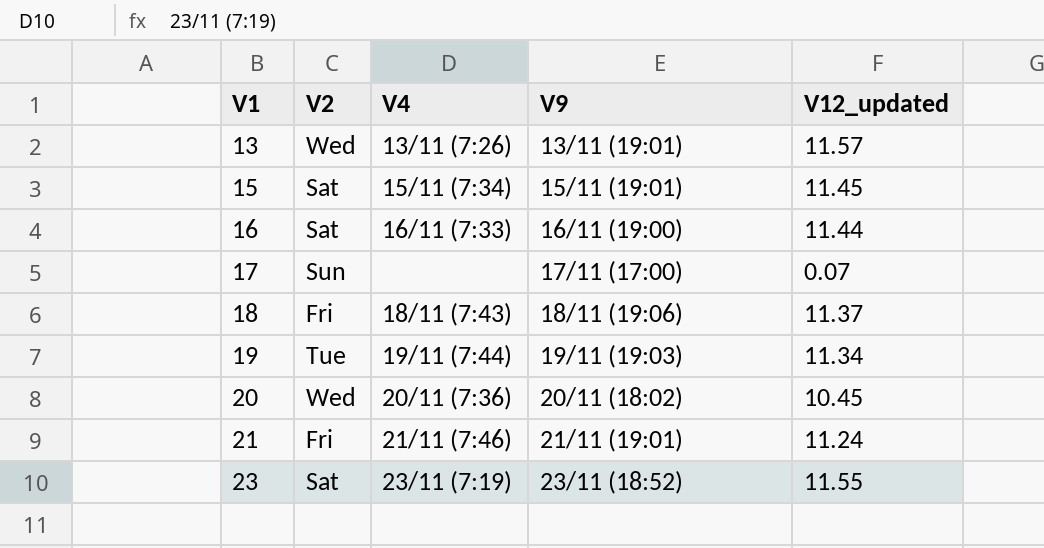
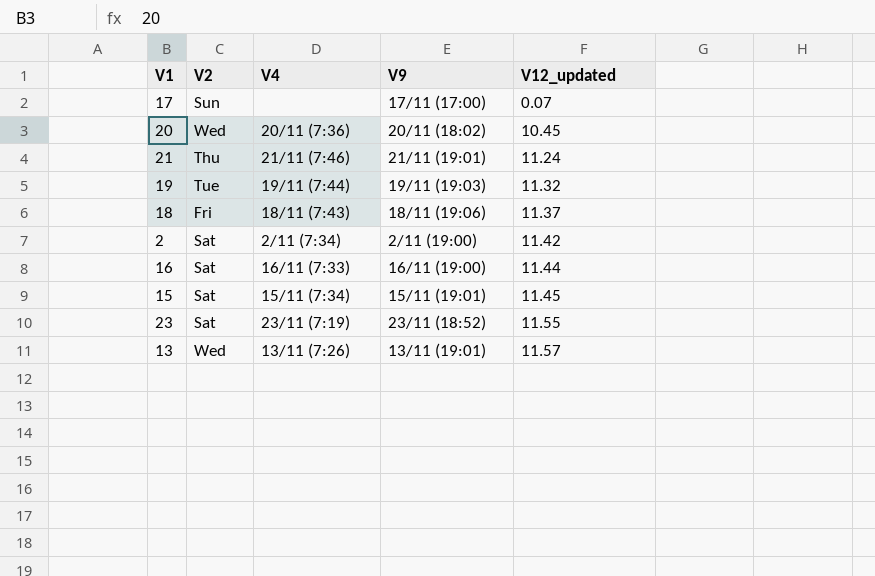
row order: V1 ascending -> V12_updated ascending
21 | V2: Fri -> Thu
19 | V12_updated: 11.34 -> 11.32
row 2: none -> Sat | 2/11 (7:34) | 2/11 (19:00) | 11.42

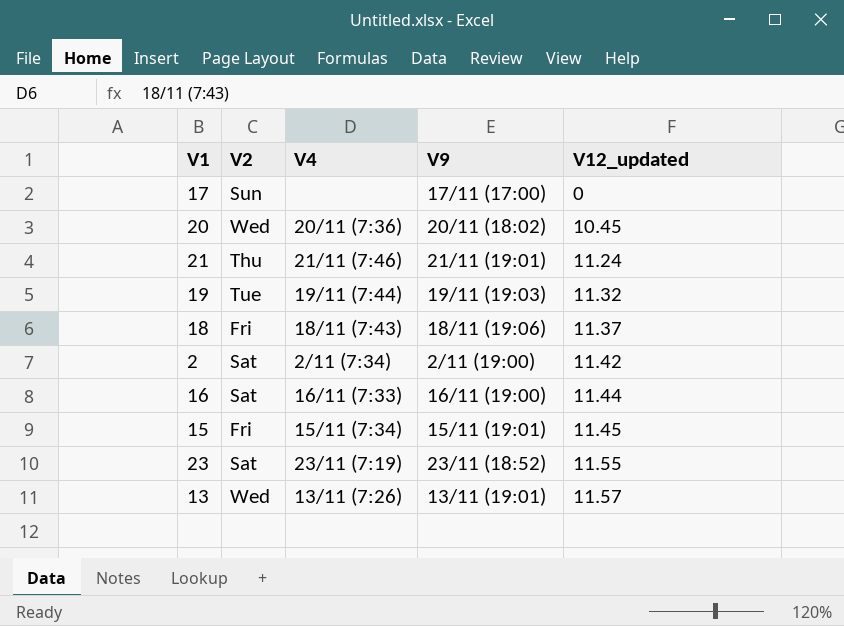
17 | V12_updated: 0.07 -> 0
15 | V2: Sat -> Fri

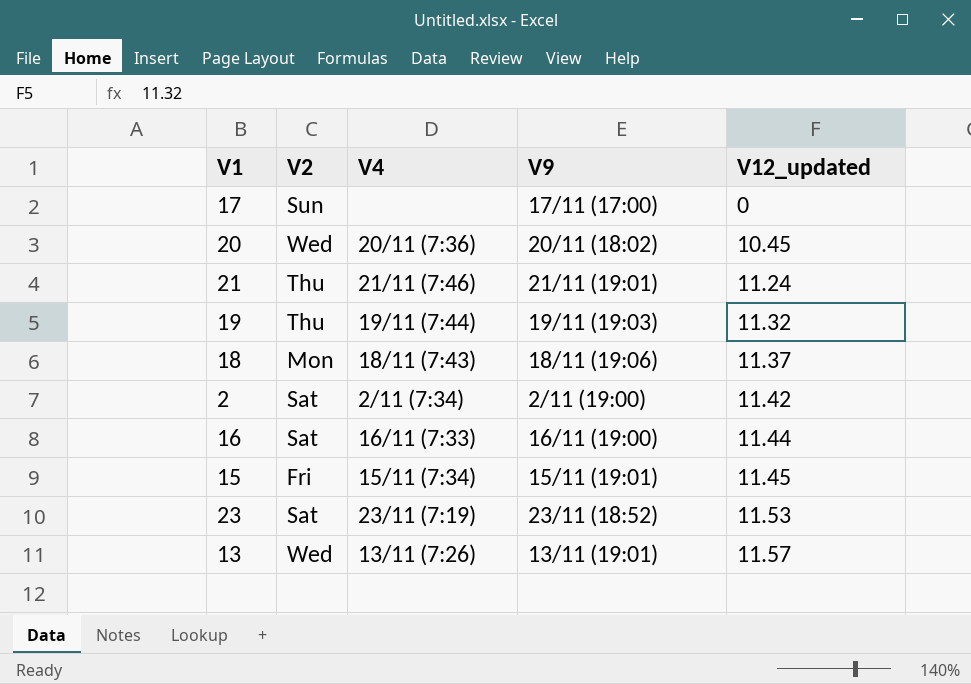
19 | V2: Tue -> Thu
18 | V2: Fri -> Mon
23 | V12_updated: 11.55 -> 11.53

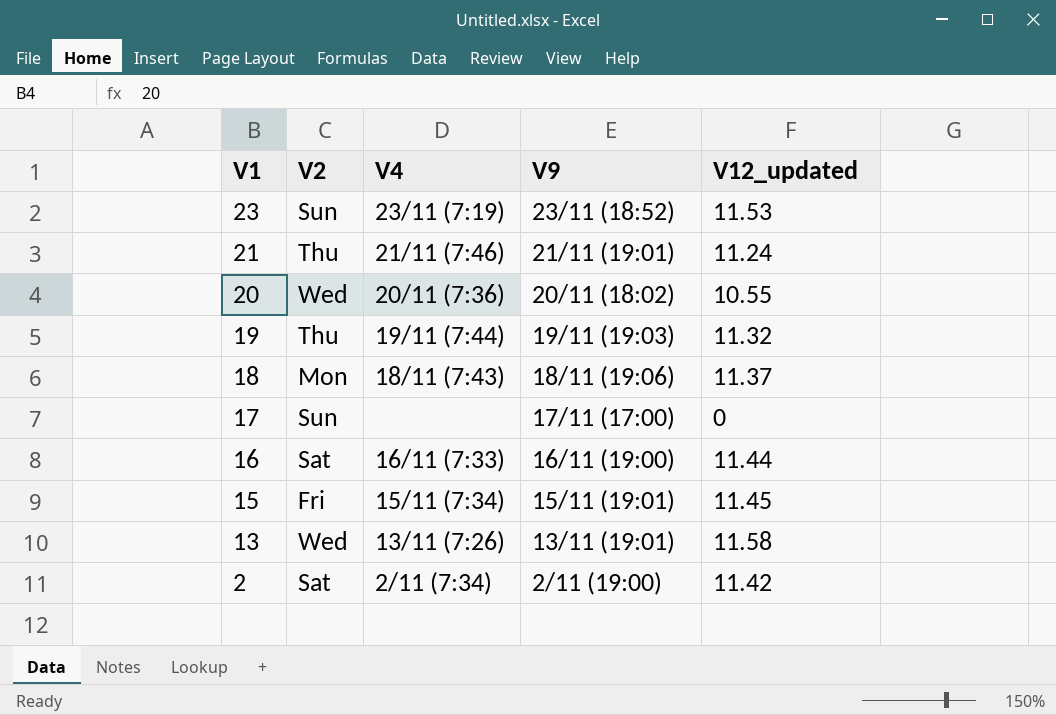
row order: V12_updated ascending -> V1 descending
23 | V2: Sat -> Sun
20 | V12_updated: 10.45 -> 10.55
13 | V12_updated: 11.57 -> 11.58

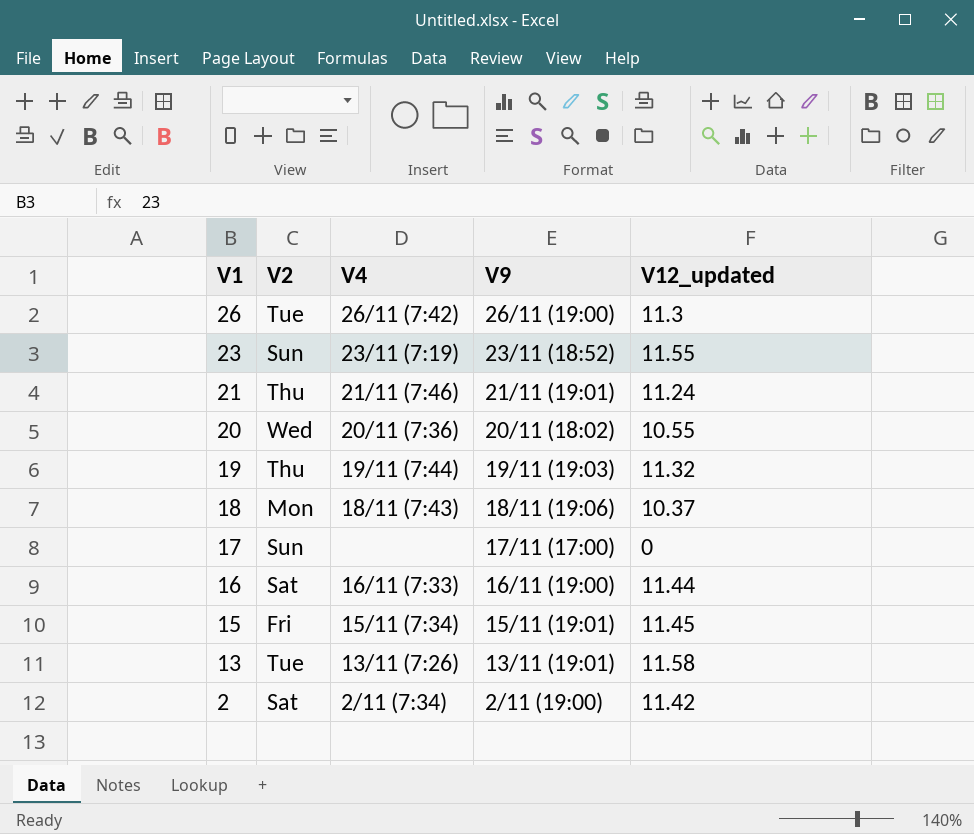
row 26: none -> Tue | 26/11 (7:42) | 26/11 (19:00) | 11.3
23 | V12_updated: 11.53 -> 11.55
18 | V12_updated: 11.37 -> 10.37
13 | V2: Wed -> Tue

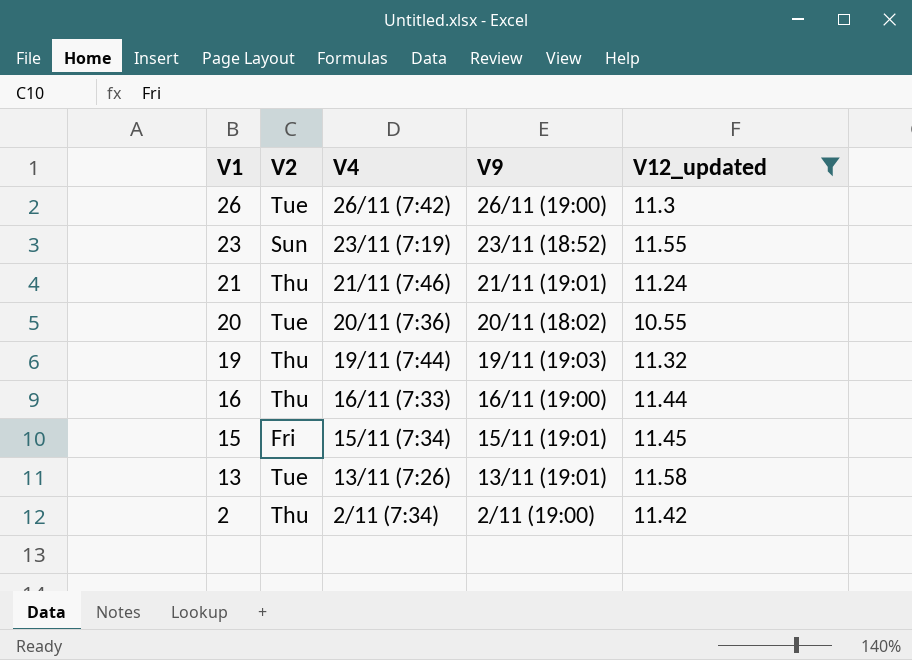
filter: none -> V12_updated >= 10.55
20 | V2: Wed -> Tue
16 | V2: Sat -> Thu
2 | V2: Sat -> Thu

